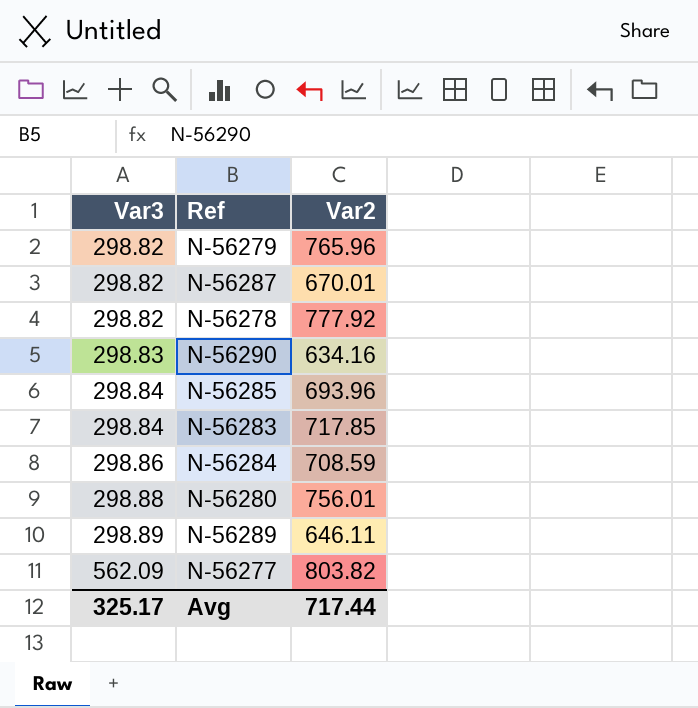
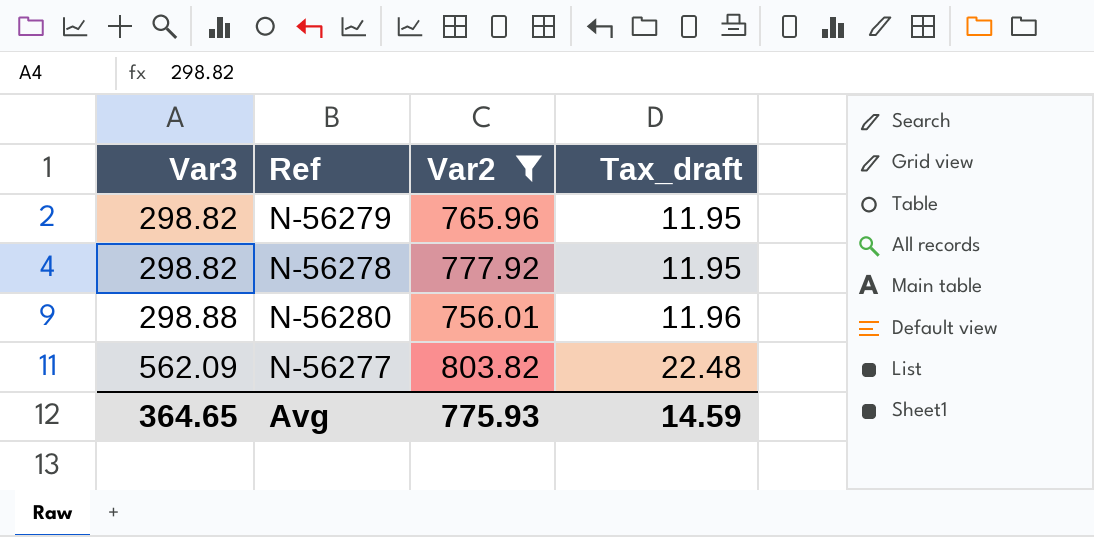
filter: none -> Var2 >= 756.01
column Tax_draft | formula: none -> [Var3] * 0.04
Avg | Var3: 325.17 -> 364.65
Avg | Var2: 717.44 -> 775.93

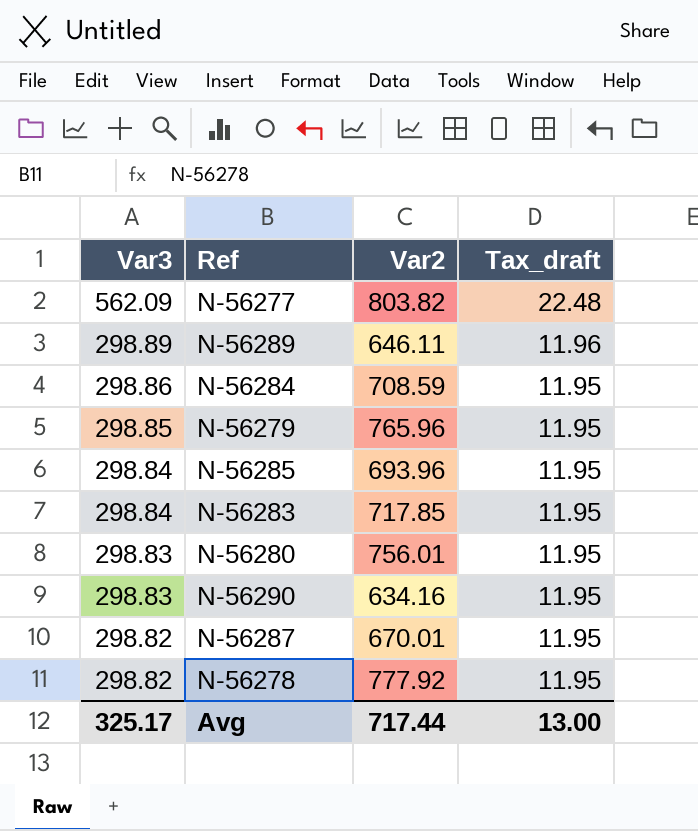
filter: Var2 >= 756.01 -> none
row order: Var3 ascending -> Var3 descending
N-56279 | Var3: 298.82 -> 298.85
N-56280 | Var3: 298.88 -> 298.83
N-56280 | Tax_draft: 11.96 -> 11.95
Avg | Var3: 364.65 -> 325.17
Avg | Var2: 775.93 -> 717.44
Avg | Tax_draft: 14.59 -> 13.00

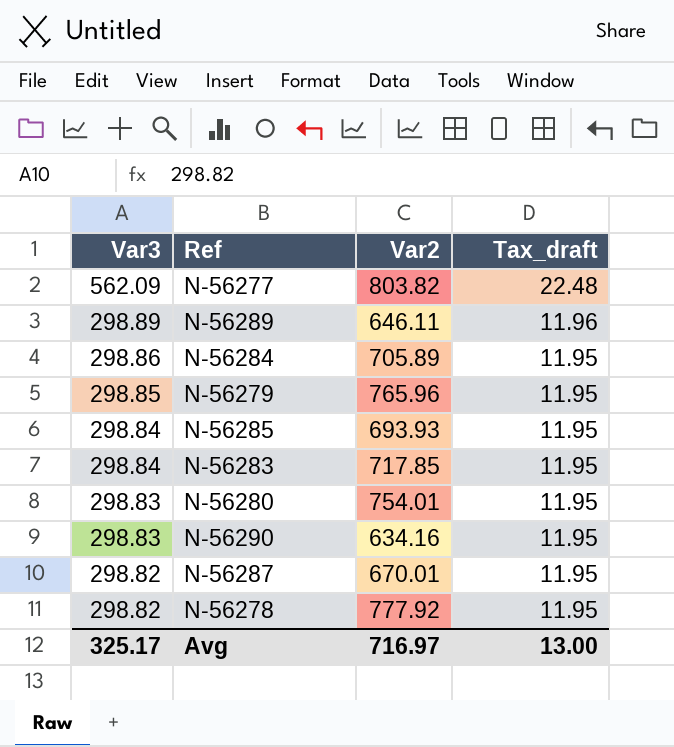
N-56284 | Var2: 708.59 -> 705.89
N-56285 | Var2: 693.96 -> 693.93
N-56280 | Var2: 756.01 -> 754.01
Avg | Var2: 717.44 -> 716.97

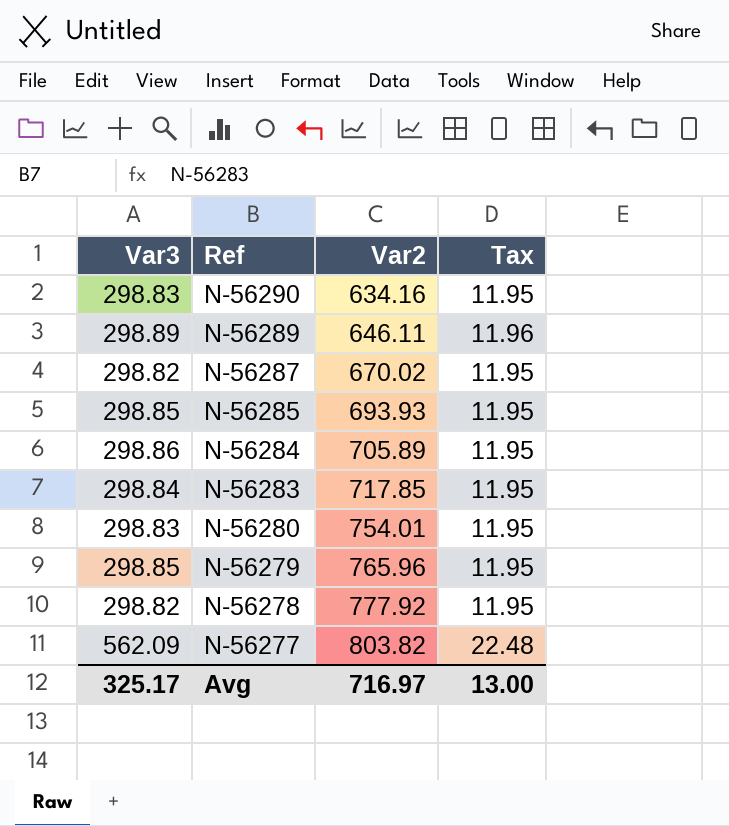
row order: Var3 descending -> Ref descending
column name: Tax_draft -> Tax
N-56287 | Var2: 670.01 -> 670.02
N-56285 | Var3: 298.84 -> 298.85

